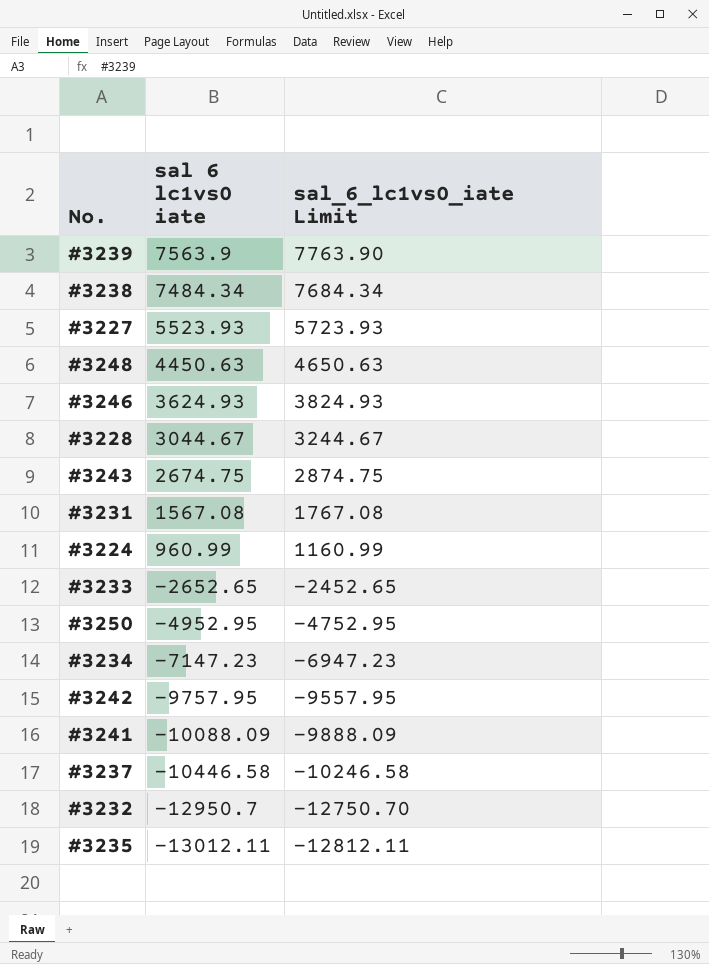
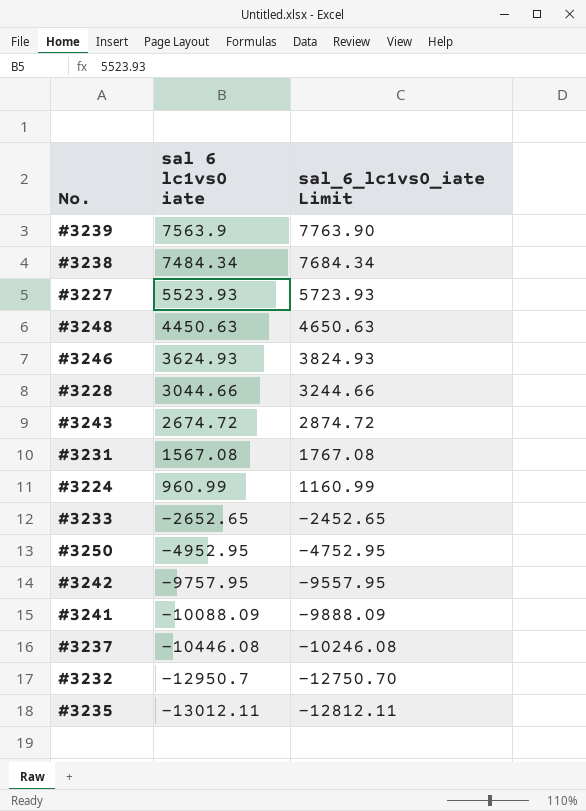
row #3234: -7147.23 | -6947.23 -> none
#3228 | sal 6 lc1vs0 iate: 3044.67 -> 3044.66
#3228 | sal_6_lc1vs0_iate Limit: 3244.67 -> 3244.66
#3243 | sal 6 lc1vs0 iate: 2674.75 -> 2674.72
#3243 | sal_6_lc1vs0_iate Limit: 2874.75 -> 2874.72
#3237 | sal 6 lc1vs0 iate: -10446.58 -> -10446.08
#3237 | sal_6_lc1vs0_iate Limit: -10246.58 -> -10246.08

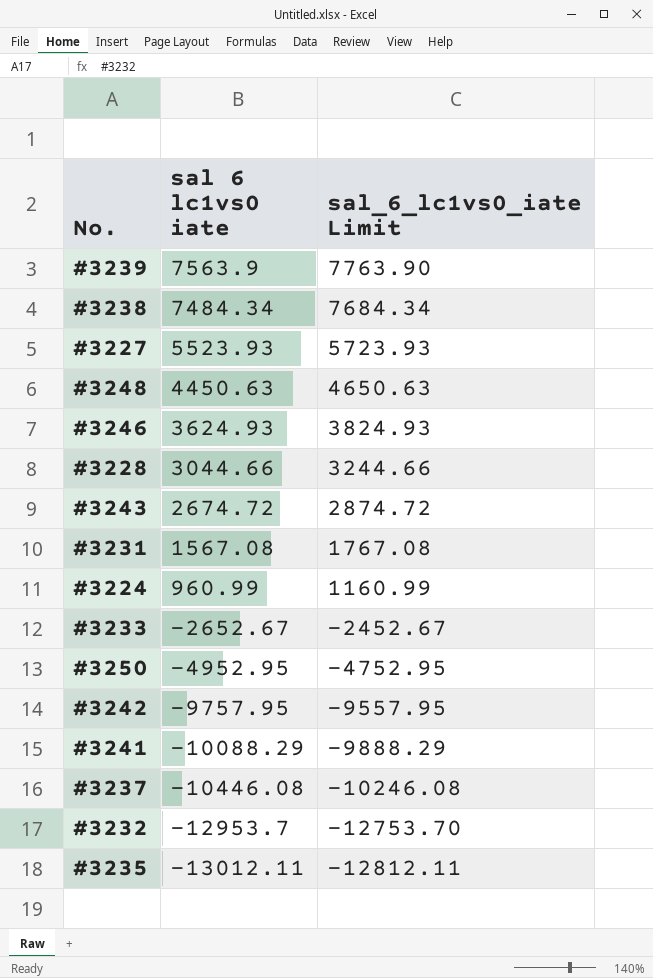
#3233 | sal 6 lc1vs0 iate: -2652.65 -> -2652.67
#3233 | sal_6_lc1vs0_iate Limit: -2452.65 -> -2452.67
#3241 | sal 6 lc1vs0 iate: -10088.09 -> -10088.29
#3241 | sal_6_lc1vs0_iate Limit: -9888.09 -> -9888.29
#3232 | sal 6 lc1vs0 iate: -12950.7 -> -12953.7
#3232 | sal_6_lc1vs0_iate Limit: -12750.70 -> -12753.70

